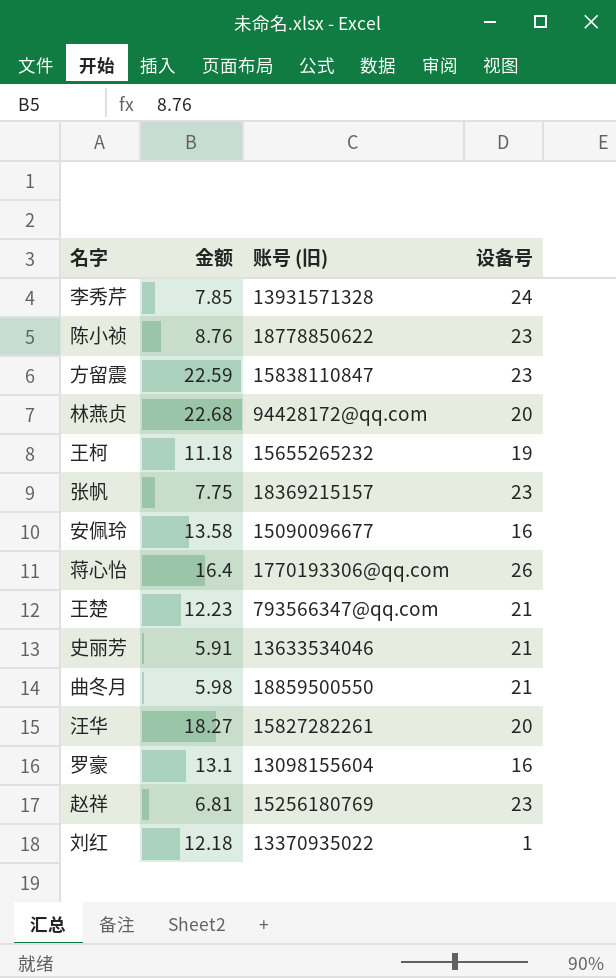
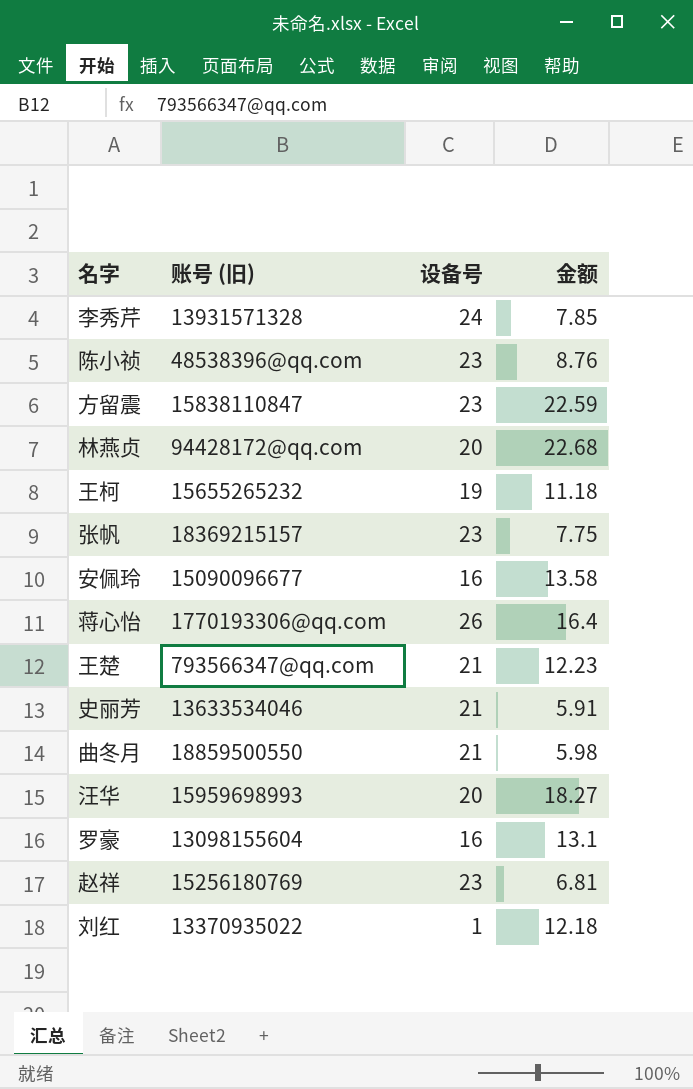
column 金额 | position: 2 -> 4
陈小祯 | 账号 (旧): 18778850622 -> 48538396@qq.com
汪华 | 账号 (旧): 15827282261 -> 15959698993

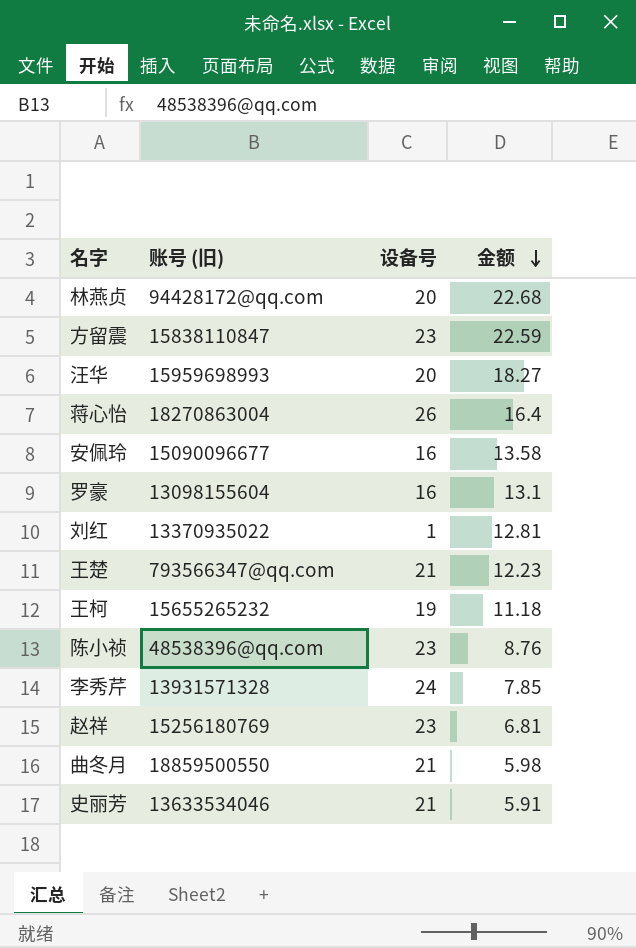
row order: none -> 金额 descending
row 张帆: 18369215157 | 23 | 7.75 -> none
蒋心怡 | 账号 (旧): 1770193306@qq.com -> 18270863004
刘红 | 金额: 12.18 -> 12.81

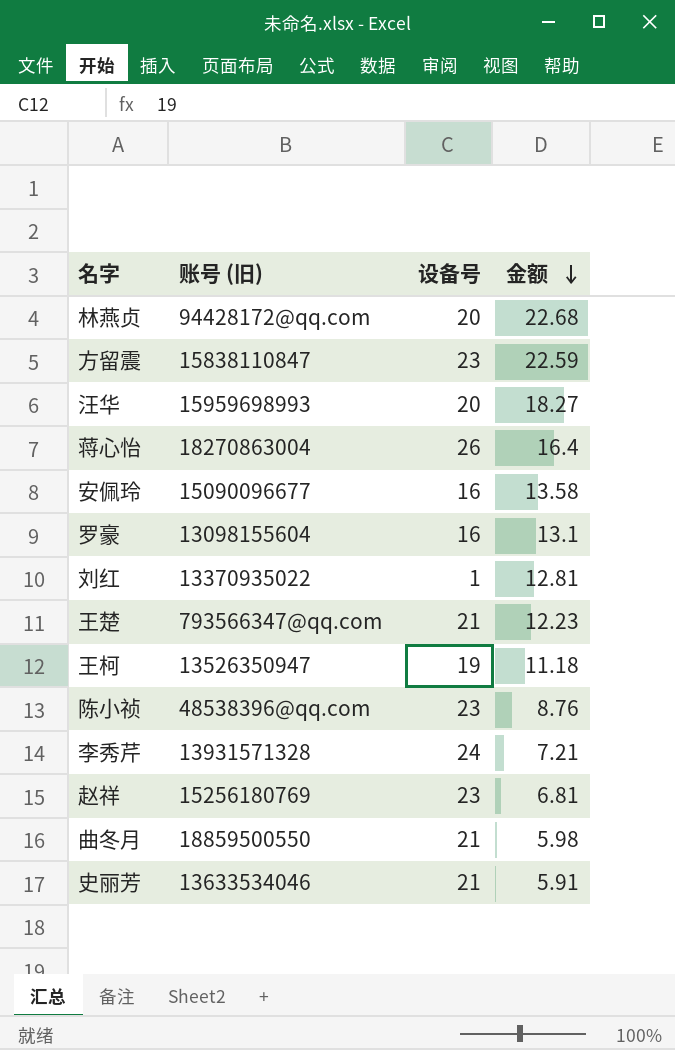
王柯 | 账号 (旧): 15655265232 -> 13526350947
李秀芹 | 金额: 7.85 -> 7.21

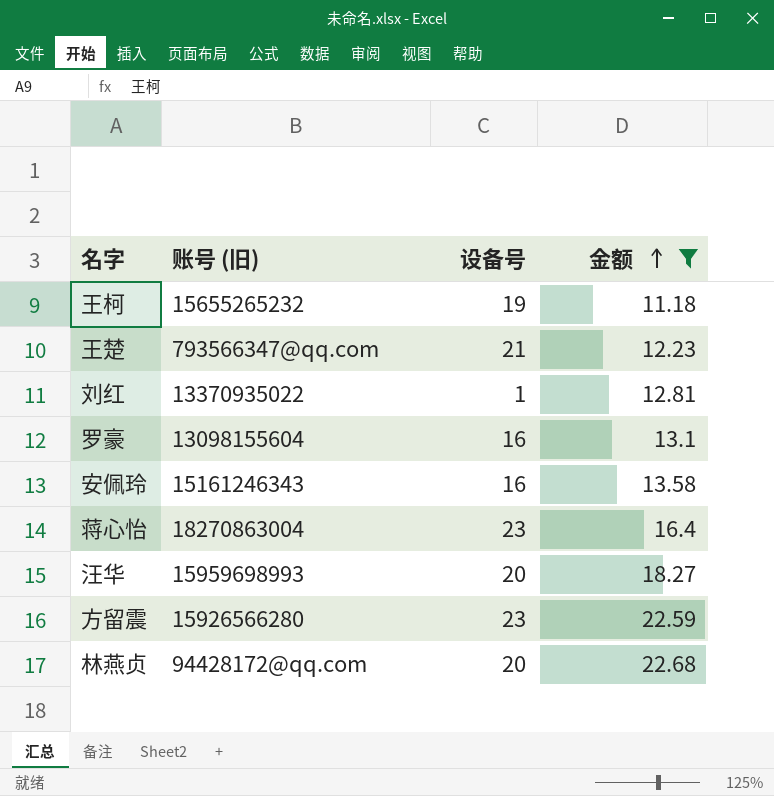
filter: none -> 金额 >= 11.18
row order: 金额 descending -> 金额 ascending
王柯 | 账号 (旧): 13526350947 -> 15655265232
安佩玲 | 账号 (旧): 15090096677 -> 15161246343
蒋心怡 | 设备号: 26 -> 23
方留震 | 账号 (旧): 15838110847 -> 15926566280

